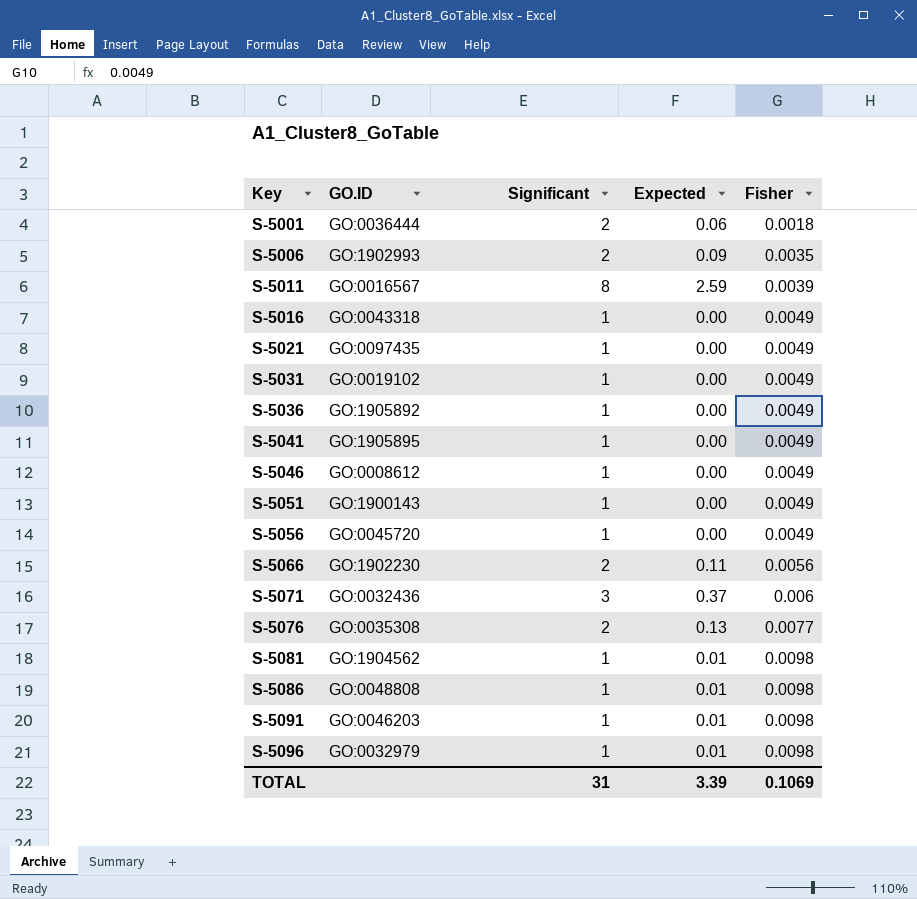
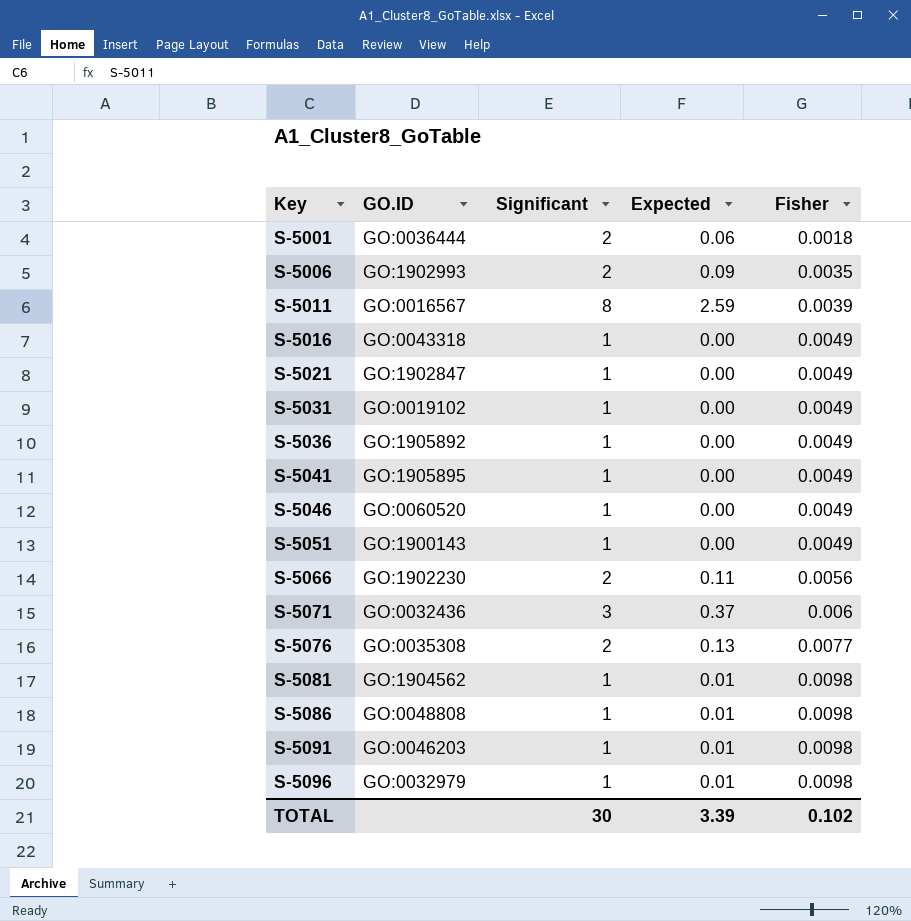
row S-5056: GO:0045720 | 1 | 0.00 | 0.0049 -> none
S-5021 | GO.ID: GO:0097435 -> GO:1902847
S-5046 | GO.ID: GO:0008612 -> GO:0060520
TOTAL | Significant: 31 -> 30
TOTAL | Fisher: 0.1069 -> 0.102

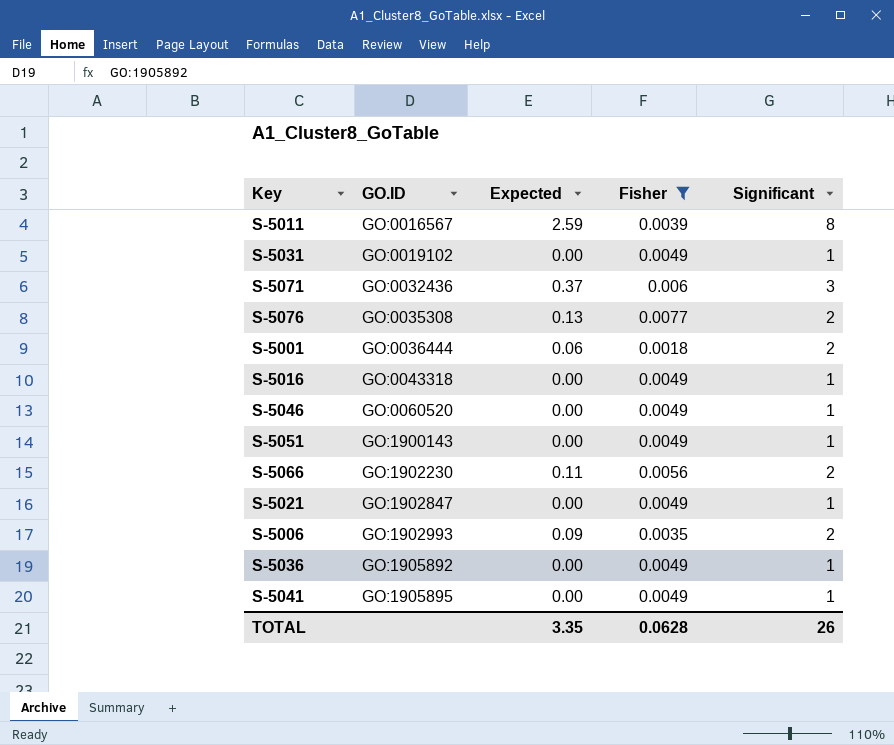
filter: none -> Fisher != 0.0098
row order: Key ascending -> GO.ID ascending
column Significant | position: 3 -> 5
TOTAL | Expected: 3.39 -> 3.35
TOTAL | Fisher: 0.102 -> 0.0628
TOTAL | Significant: 30 -> 26

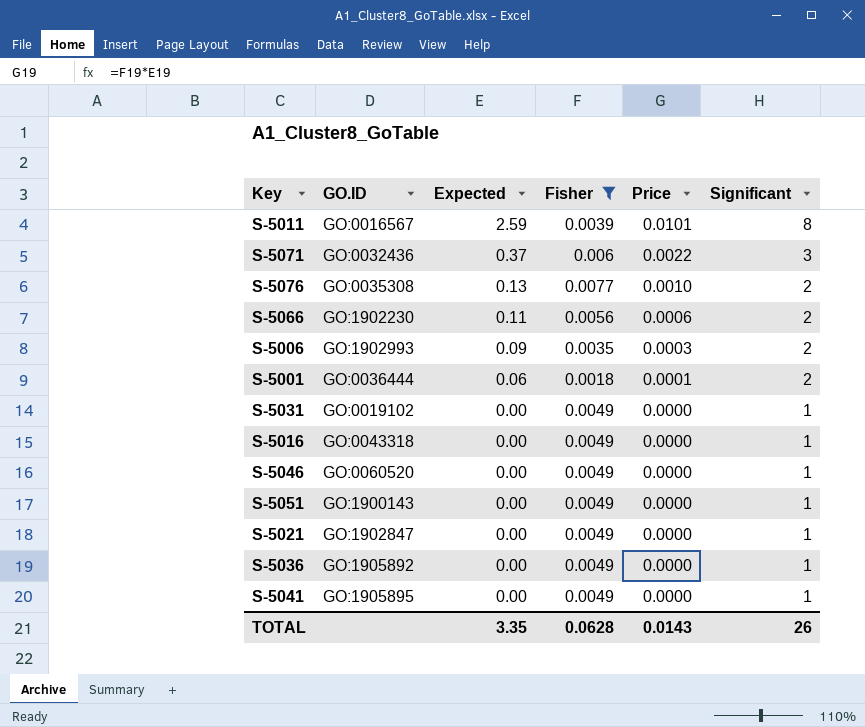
row order: GO.ID ascending -> Expected descending
column Price | formula: none -> [Expected] * [Fisher]

